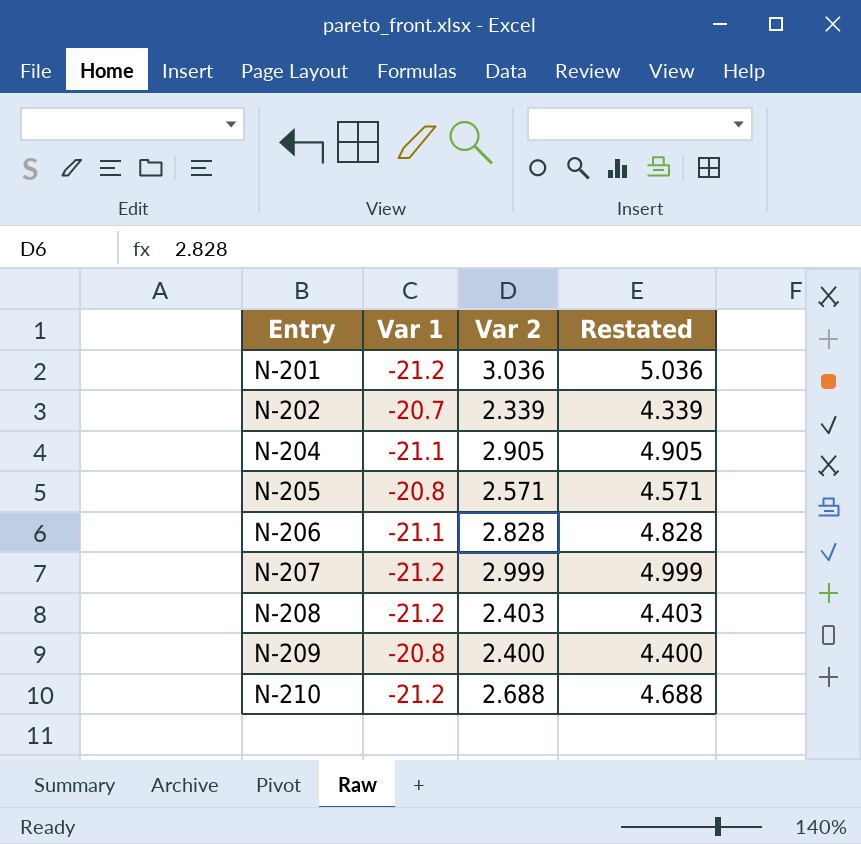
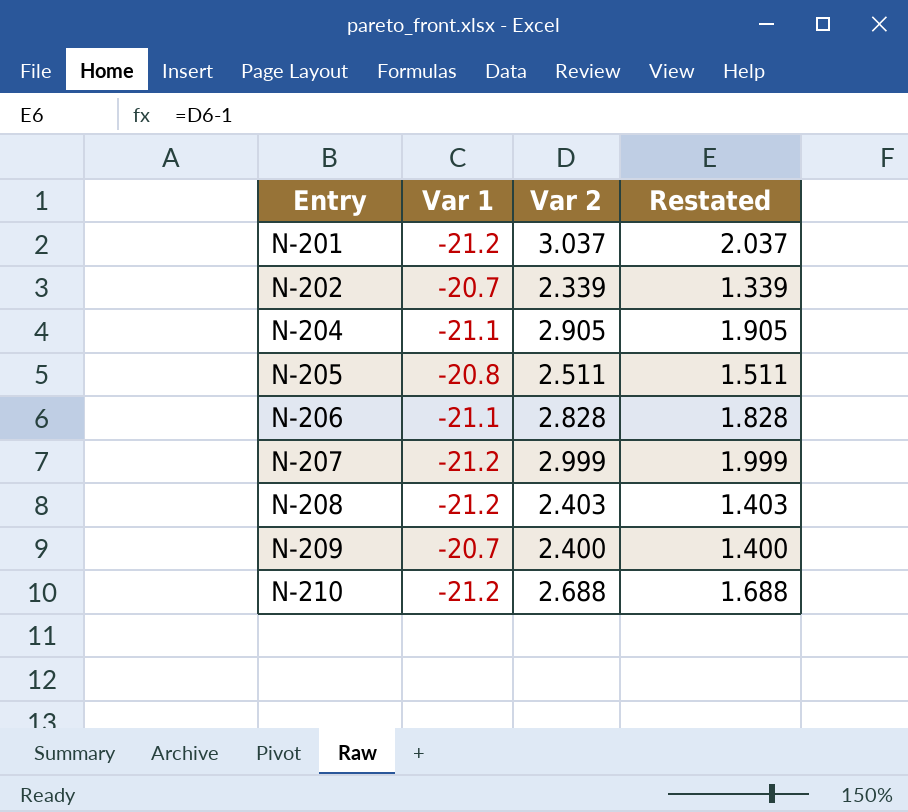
column Restated | formula: [Var 2] + 2 -> [Var 2] - 1
N-201 | Var 2: 3.036 -> 3.037
N-205 | Var 2: 2.571 -> 2.511
N-209 | Var 1: -20.8 -> -20.7

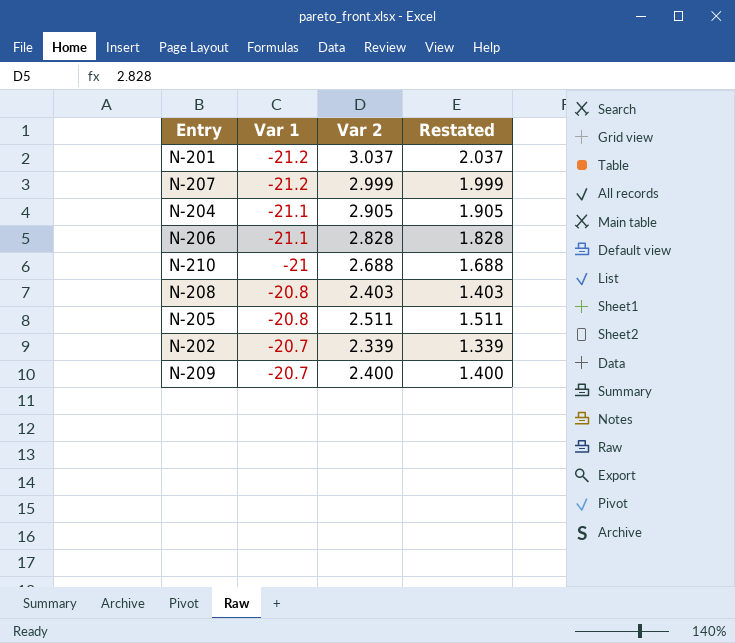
row order: Entry ascending -> Var 1 ascending
N-210 | Var 1: -21.2 -> -21
N-208 | Var 1: -21.2 -> -20.8

